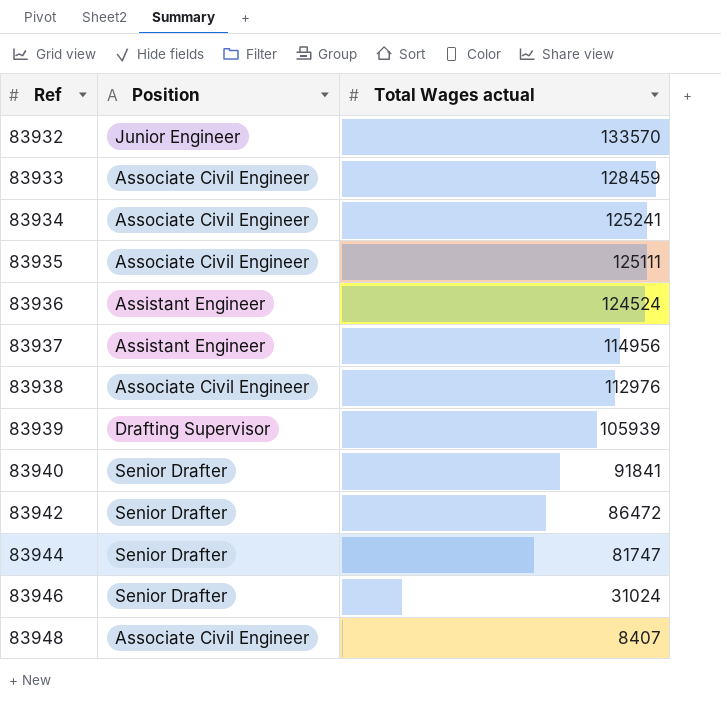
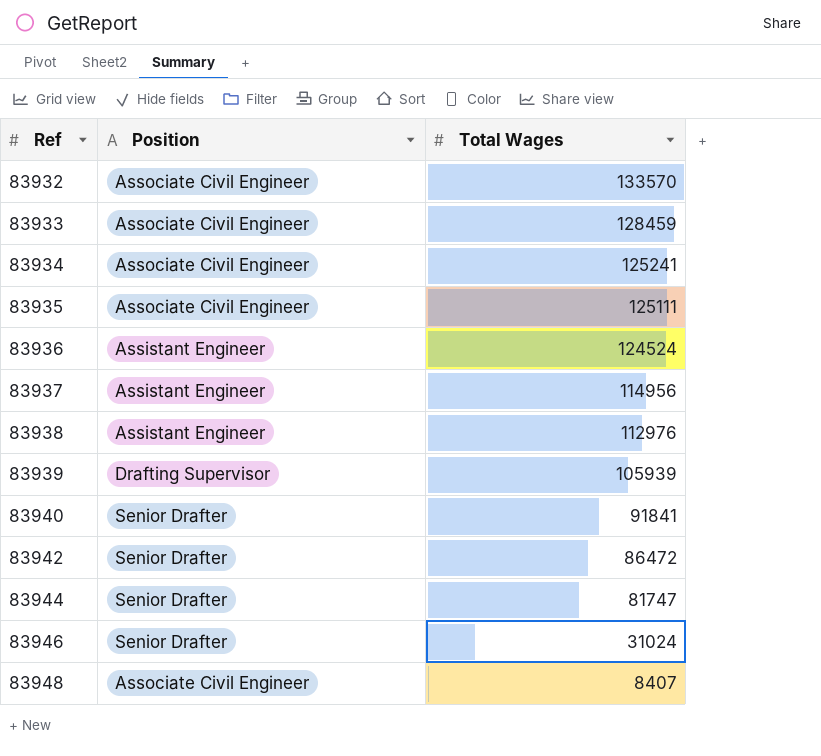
column name: Total Wages actual -> Total Wages
83932 | Position: Junior Engineer -> Associate Civil Engineer
83938 | Position: Associate Civil Engineer -> Assistant Engineer

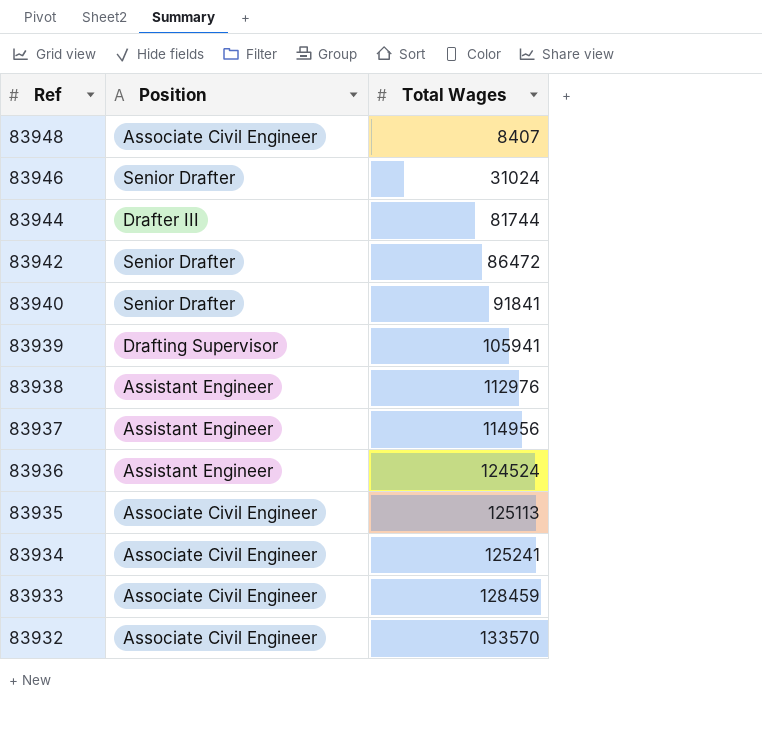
row order: Ref ascending -> Ref descending
83944 | Position: Senior Drafter -> Drafter III
83944 | Total Wages: 81747 -> 81744
83939 | Total Wages: 105939 -> 105941
83935 | Total Wages: 125111 -> 125113

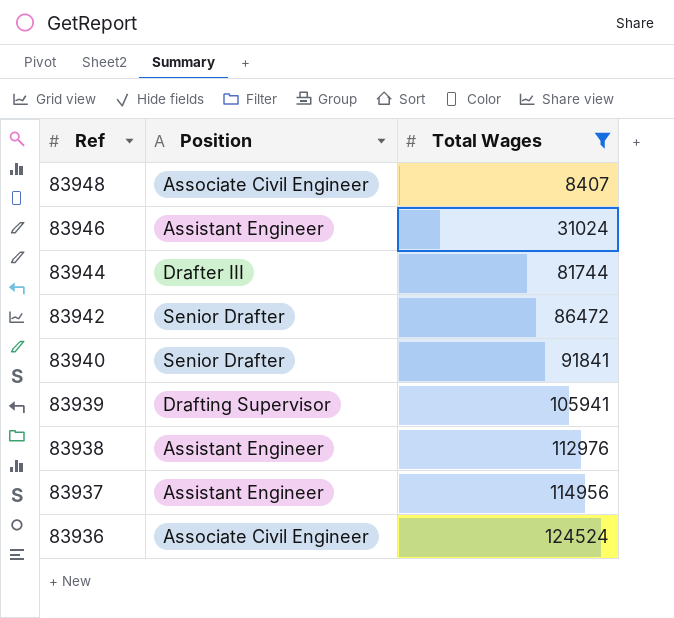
filter: none -> Total Wages <= 124524
83946 | Position: Senior Drafter -> Assistant Engineer
83936 | Position: Assistant Engineer -> Associate Civil Engineer

